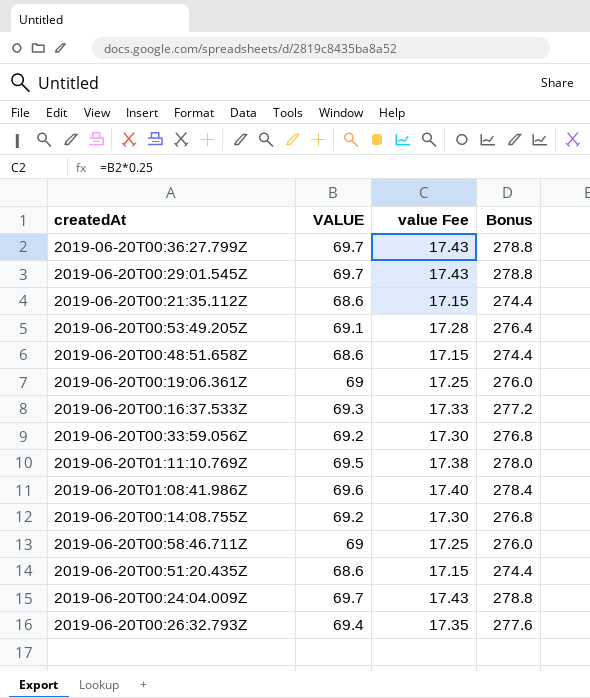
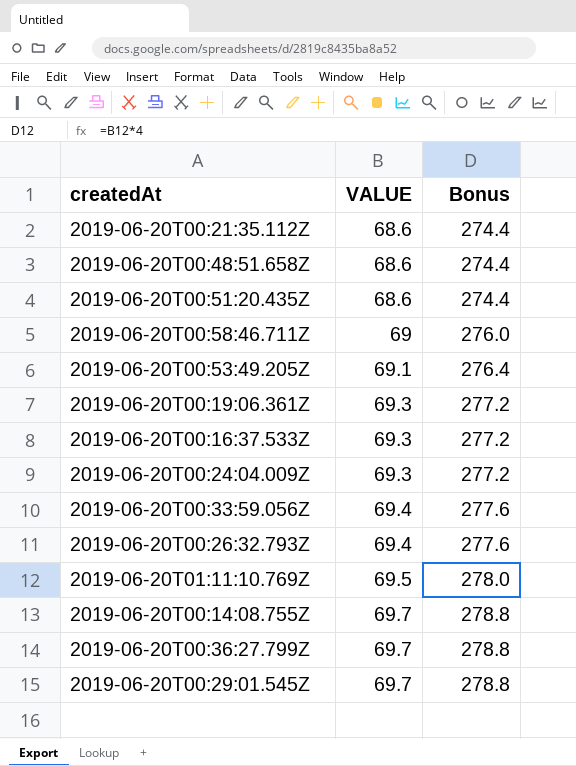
row order: none -> VALUE ascending
column value Fee | formula: [VALUE] * 0.25 -> none
row 2019-06-20T01:08:41.986Z: 69.6 | 17.40 | 278.4 -> none
2019-06-20T00:19:06.361Z | VALUE: 69 -> 69.3
2019-06-20T00:19:06.361Z | Bonus: 276.0 -> 277.2
2019-06-20T00:24:04.009Z | VALUE: 69.7 -> 69.3
2019-06-20T00:24:04.009Z | Bonus: 278.8 -> 277.2
2019-06-20T00:33:59.056Z | VALUE: 69.2 -> 69.4
2019-06-20T00:33:59.056Z | Bonus: 276.8 -> 277.6
2019-06-20T00:14:08.755Z | VALUE: 69.2 -> 69.7
2019-06-20T00:14:08.755Z | Bonus: 276.8 -> 278.8

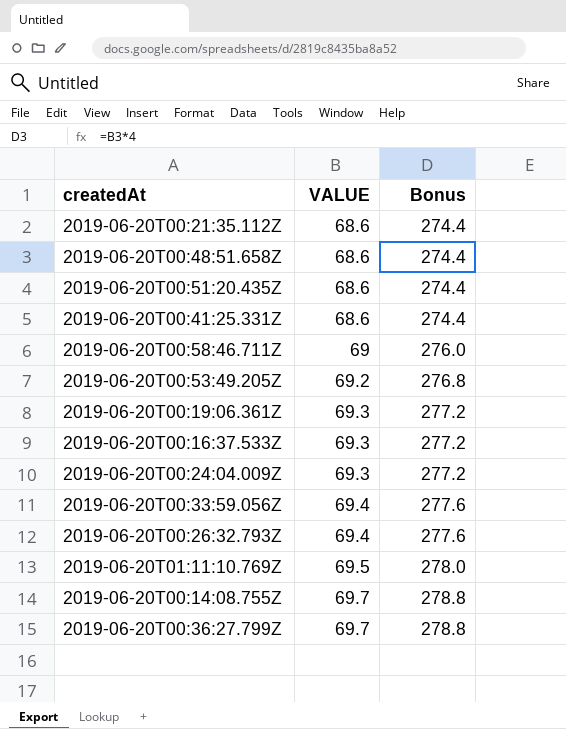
row 2019-06-20T00:29:01.545Z: 69.7 | 278.8 -> none
row 2019-06-20T00:41:25.331Z: none -> 68.6 | 274.4
2019-06-20T00:53:49.205Z | VALUE: 69.1 -> 69.2
2019-06-20T00:53:49.205Z | Bonus: 276.4 -> 276.8

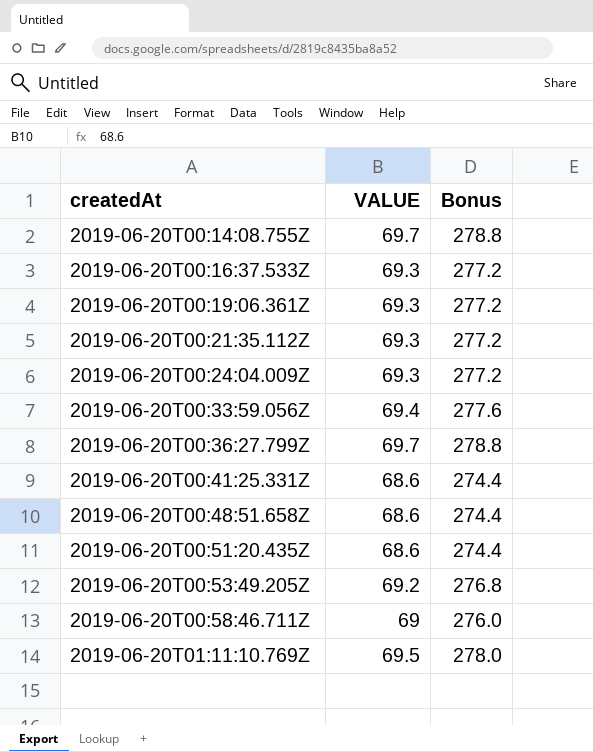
row order: VALUE ascending -> createdAt ascending
row 2019-06-20T00:26:32.793Z: 69.4 | 277.6 -> none
2019-06-20T00:21:35.112Z | VALUE: 68.6 -> 69.3
2019-06-20T00:21:35.112Z | Bonus: 274.4 -> 277.2

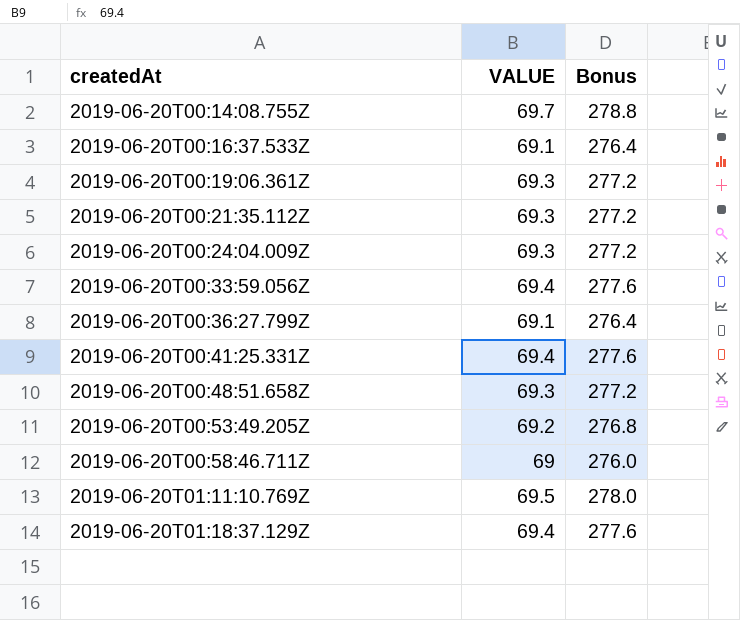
row 2019-06-20T00:51:20.435Z: 68.6 | 274.4 -> none
2019-06-20T00:16:37.533Z | VALUE: 69.3 -> 69.1
2019-06-20T00:16:37.533Z | Bonus: 277.2 -> 276.4
2019-06-20T00:36:27.799Z | VALUE: 69.7 -> 69.1
2019-06-20T00:36:27.799Z | Bonus: 278.8 -> 276.4
2019-06-20T00:41:25.331Z | VALUE: 68.6 -> 69.4
2019-06-20T00:41:25.331Z | Bonus: 274.4 -> 277.6
2019-06-20T00:48:51.658Z | VALUE: 68.6 -> 69.3
2019-06-20T00:48:51.658Z | Bonus: 274.4 -> 277.2
row 2019-06-20T01:18:37.129Z: none -> 69.4 | 277.6

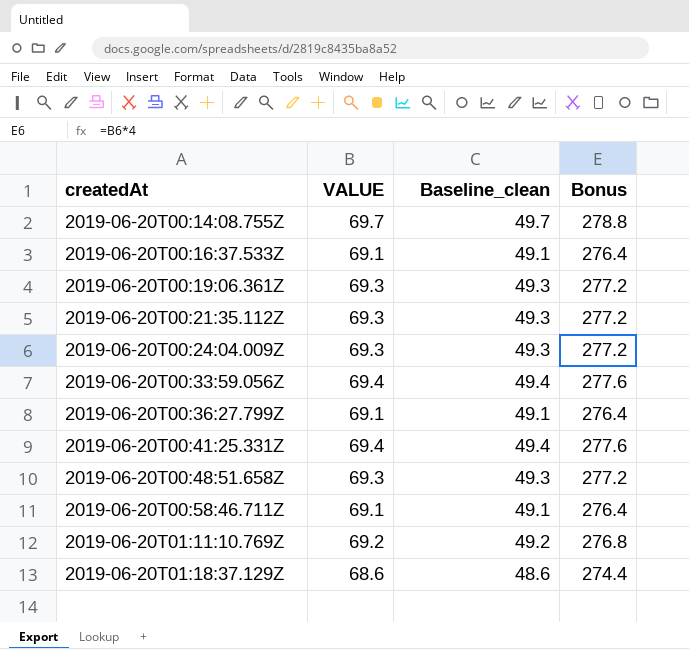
column Baseline_clean | formula: none -> [VALUE] - 20
row 2019-06-20T00:53:49.205Z: 69.2 | 276.8 -> none
2019-06-20T00:58:46.711Z | VALUE: 69 -> 69.1
2019-06-20T00:58:46.711Z | Bonus: 276.0 -> 276.4
2019-06-20T01:11:10.769Z | VALUE: 69.5 -> 69.2
2019-06-20T01:11:10.769Z | Bonus: 278.0 -> 276.8
2019-06-20T01:18:37.129Z | VALUE: 69.4 -> 68.6
2019-06-20T01:18:37.129Z | Bonus: 277.6 -> 274.4

